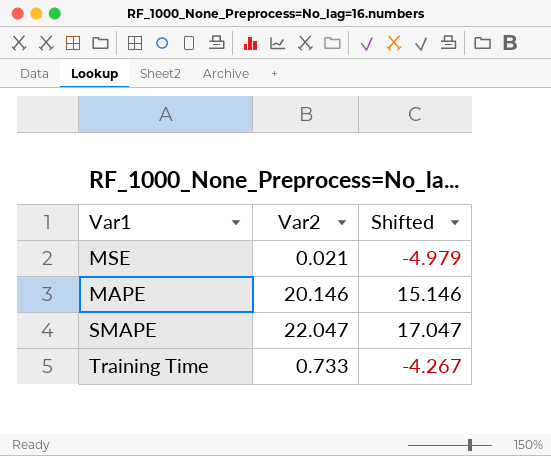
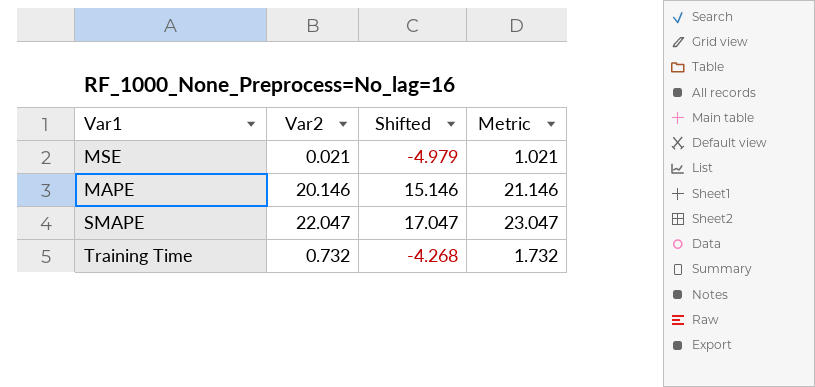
column Metric | formula: none -> [Var2] + 1
Training Time | Var2: 0.733 -> 0.732
Training Time | Shifted: -4.267 -> -4.268

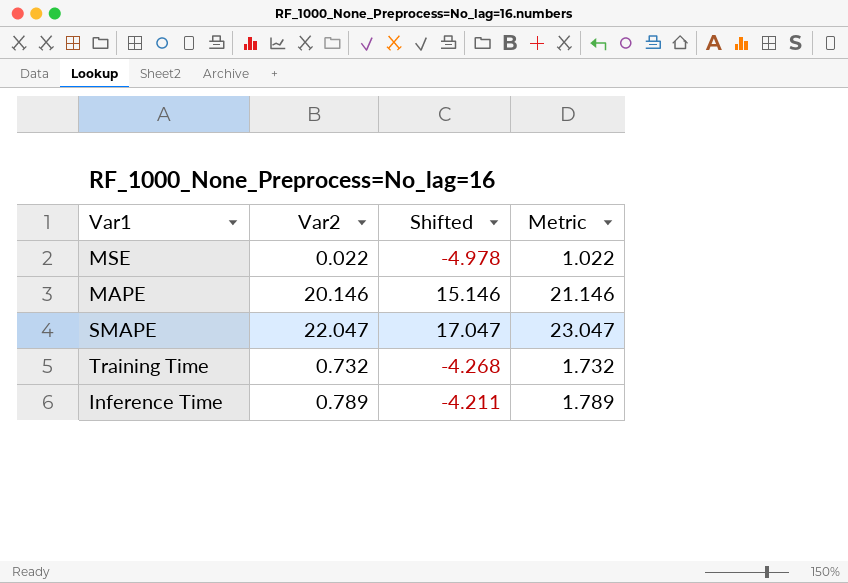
MSE | Var2: 0.021 -> 0.022
MSE | Shifted: -4.979 -> -4.978
MSE | Metric: 1.021 -> 1.022
row Inference Time: none -> 0.789 | -4.211 | 1.789

